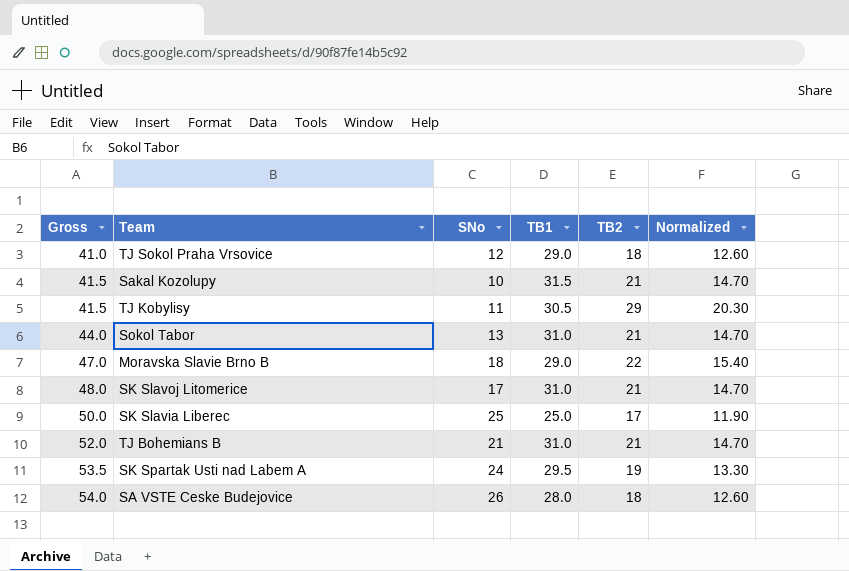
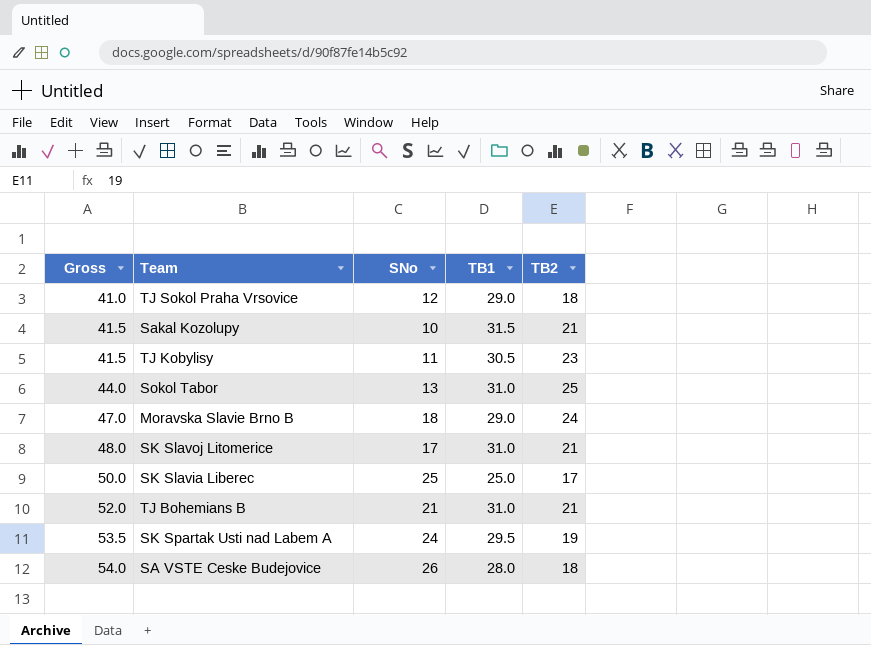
column Normalized | formula: [TB2] * 0.7 -> none
TJ Kobylisy | TB2: 29 -> 23
Sokol Tabor | TB2: 21 -> 25
Moravska Slavie Brno B | TB2: 22 -> 24

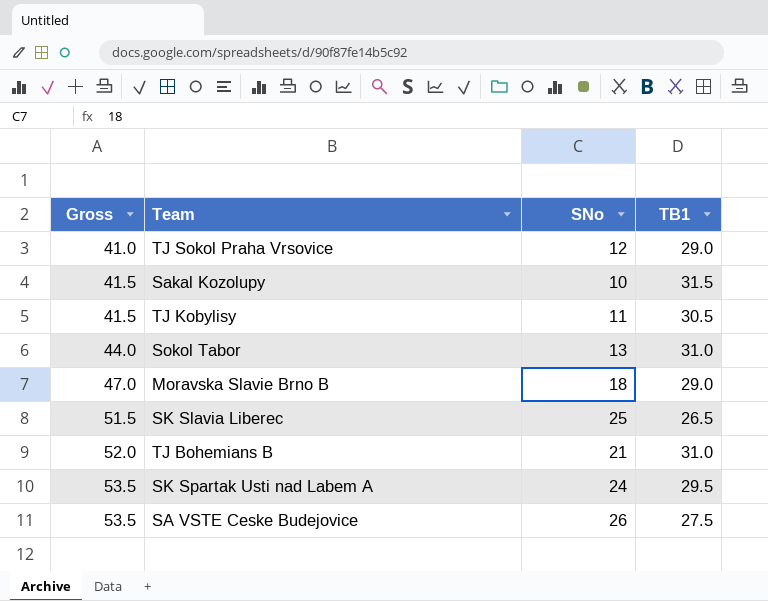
column TB2 | position: 5 -> none
row SK Slavoj Litomerice: 48.0 | 17 | 31.0 | 21 -> none
SK Slavia Liberec | Gross: 50.0 -> 51.5
SK Slavia Liberec | TB1: 25.0 -> 26.5
SA VSTE Ceske Budejovice | Gross: 54.0 -> 53.5
SA VSTE Ceske Budejovice | TB1: 28.0 -> 27.5

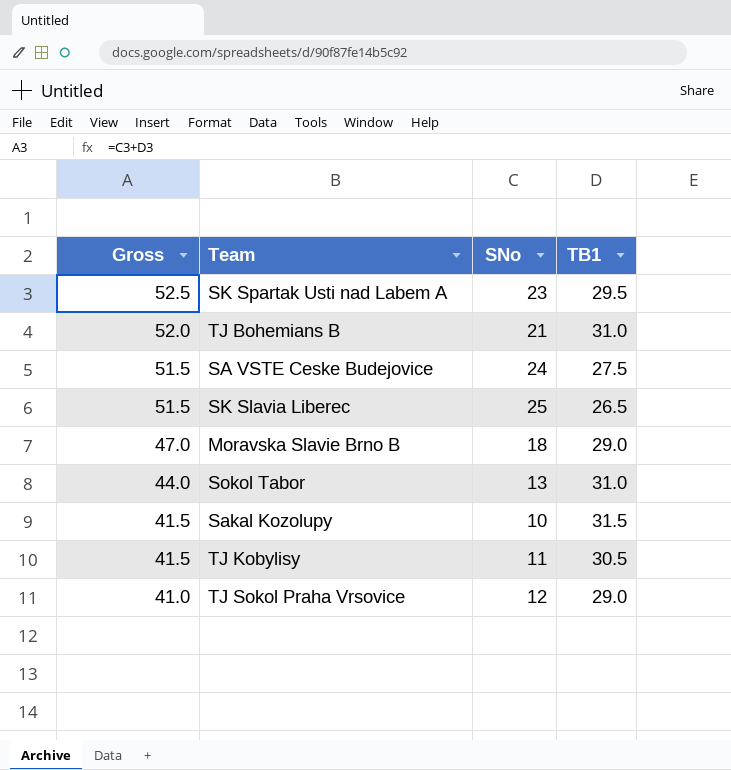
row order: Gross ascending -> Gross descending
SK Spartak Usti nad Labem A | Gross: 53.5 -> 52.5
SK Spartak Usti nad Labem A | SNo: 24 -> 23
SA VSTE Ceske Budejovice | Gross: 53.5 -> 51.5
SA VSTE Ceske Budejovice | SNo: 26 -> 24

